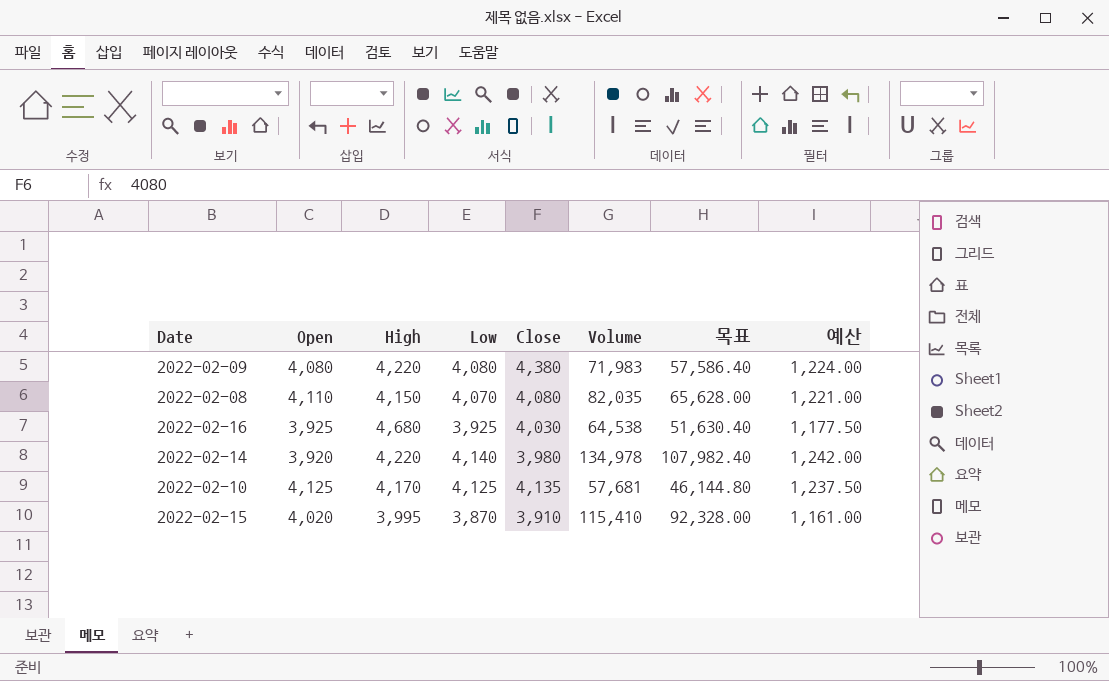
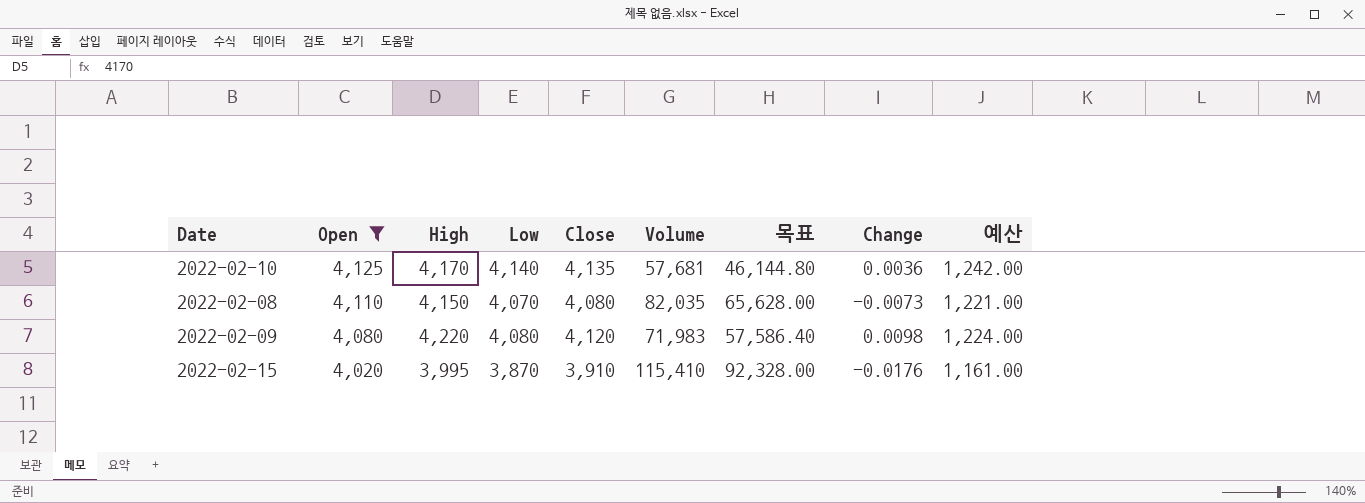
filter: none -> Open >= 4,020
row order: none -> Open descending
column Change | position: none -> 8
2022-02-10 | Low: 4,125 -> 4,140
2022-02-10 | 예산: 1,237.50 -> 1,242.00
2022-02-09 | Close: 4,380 -> 4,120

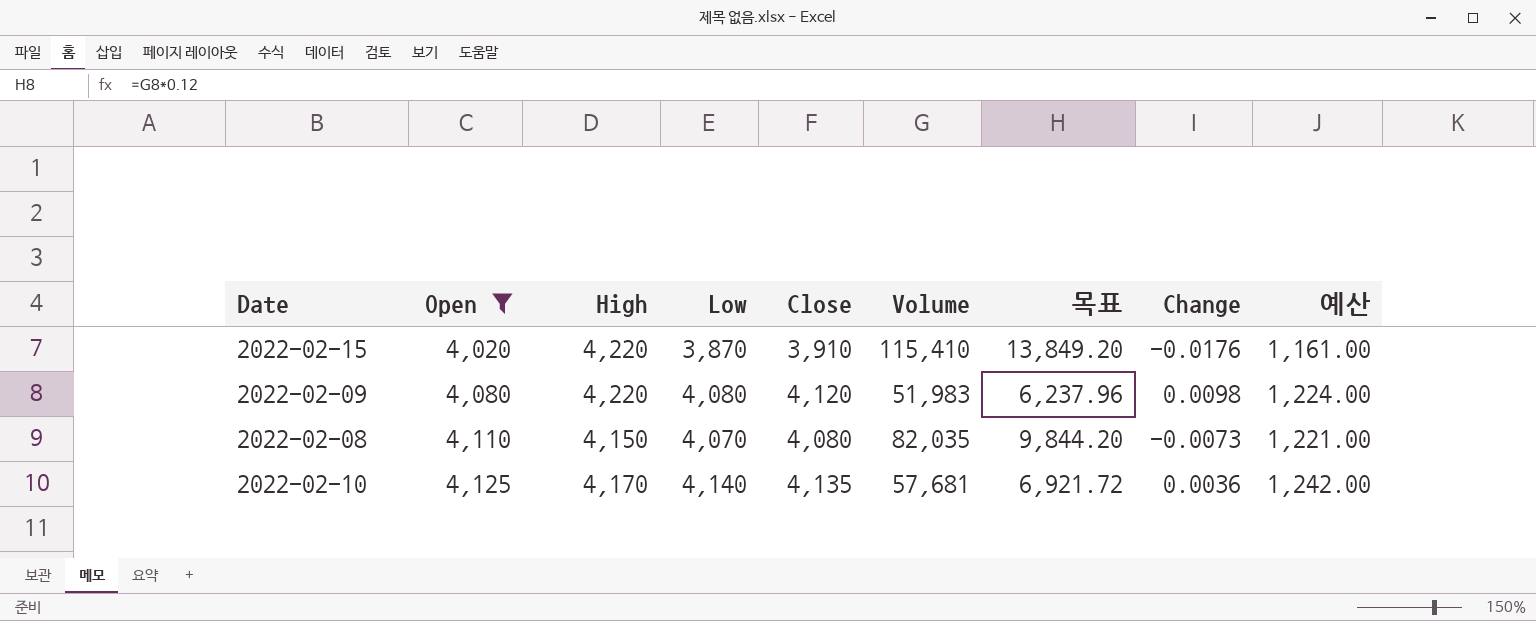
row order: Open descending -> Open ascending
column 목표 | formula: [Volume] * 0.8 -> [Volume] * 0.12
2022-02-15 | High: 3,995 -> 4,220
2022-02-09 | Volume: 71,983 -> 51,983

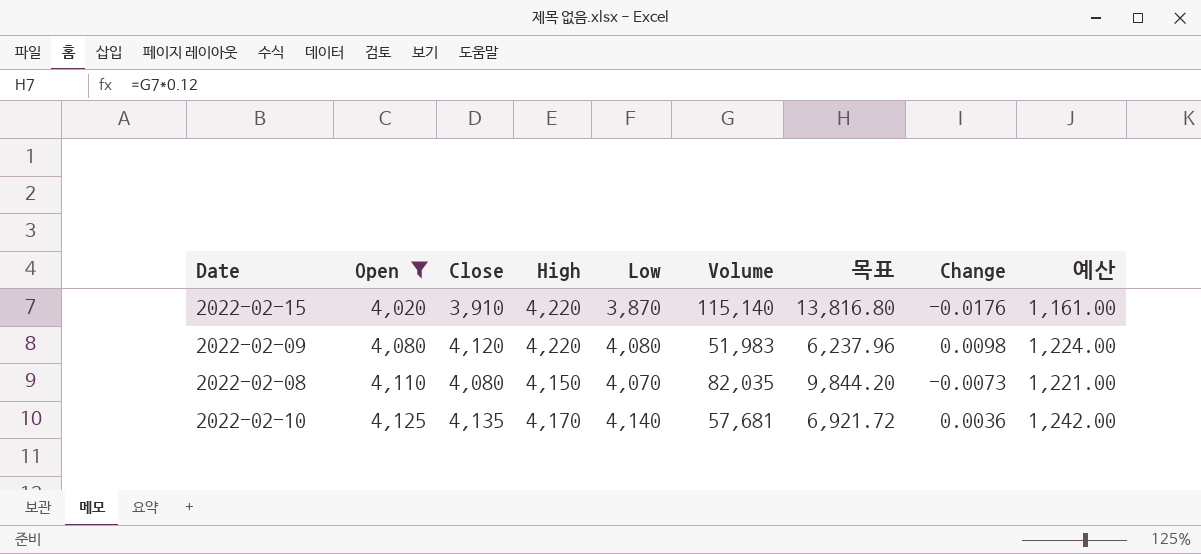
column Close | position: 5 -> 3
2022-02-15 | Volume: 115,410 -> 115,140
2022-02-15 | 목표: 13,849.20 -> 13,816.80

